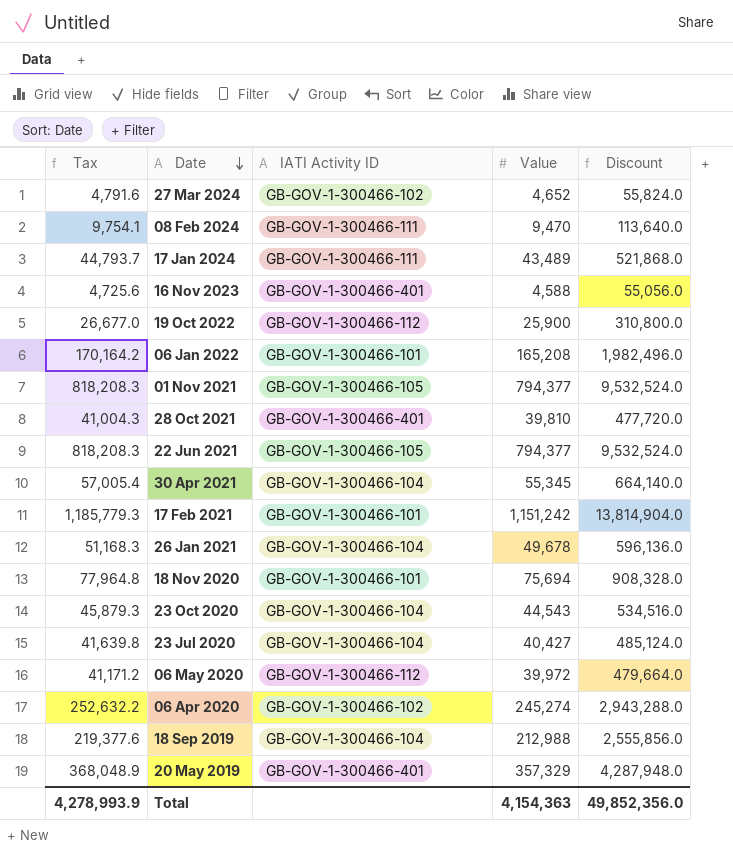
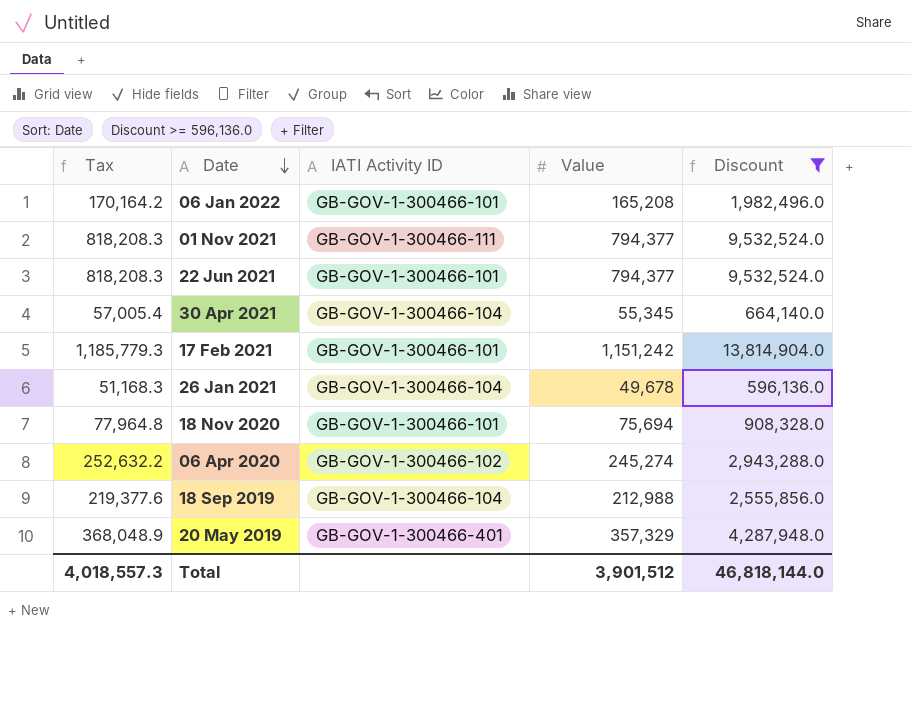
filter: none -> Discount >= 596,136.0
01 Nov 2021 | IATI Activity ID: GB-GOV-1-300466-105 -> GB-GOV-1-300466-111
22 Jun 2021 | IATI Activity ID: GB-GOV-1-300466-105 -> GB-GOV-1-300466-101
Total | Tax: 4,278,993.9 -> 4,018,557.3
Total | Value: 4,154,363 -> 3,901,512
Total | Discount: 49,852,356.0 -> 46,818,144.0

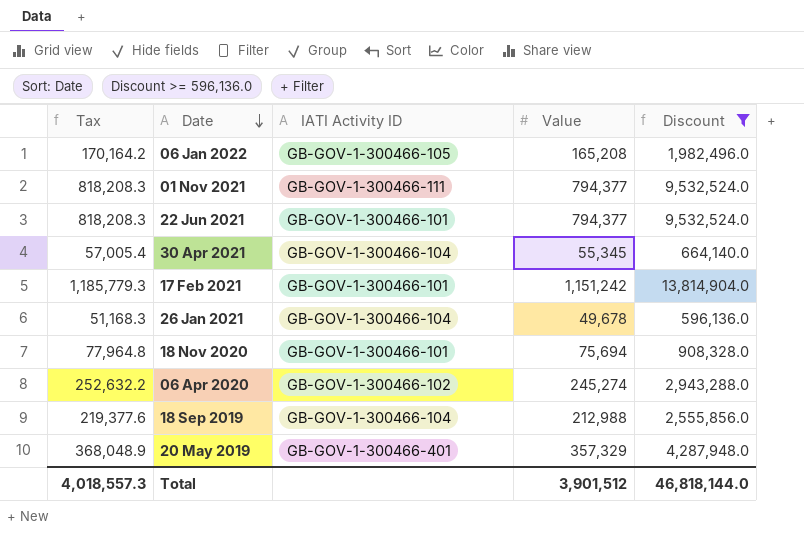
06 Jan 2022 | IATI Activity ID: GB-GOV-1-300466-101 -> GB-GOV-1-300466-105

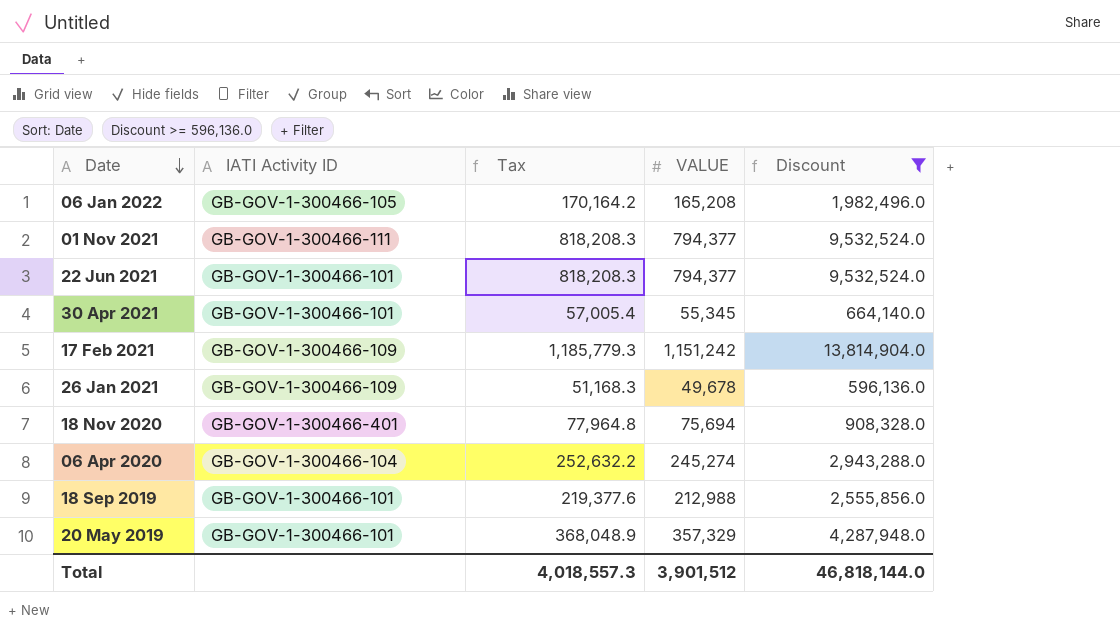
column Tax | position: 1 -> 3
column name: Value -> VALUE
30 Apr 2021 | IATI Activity ID: GB-GOV-1-300466-104 -> GB-GOV-1-300466-101
17 Feb 2021 | IATI Activity ID: GB-GOV-1-300466-101 -> GB-GOV-1-300466-109
26 Jan 2021 | IATI Activity ID: GB-GOV-1-300466-104 -> GB-GOV-1-300466-109
18 Nov 2020 | IATI Activity ID: GB-GOV-1-300466-101 -> GB-GOV-1-300466-401
06 Apr 2020 | IATI Activity ID: GB-GOV-1-300466-102 -> GB-GOV-1-300466-104
18 Sep 2019 | IATI Activity ID: GB-GOV-1-300466-104 -> GB-GOV-1-300466-101
20 May 2019 | IATI Activity ID: GB-GOV-1-300466-401 -> GB-GOV-1-300466-101

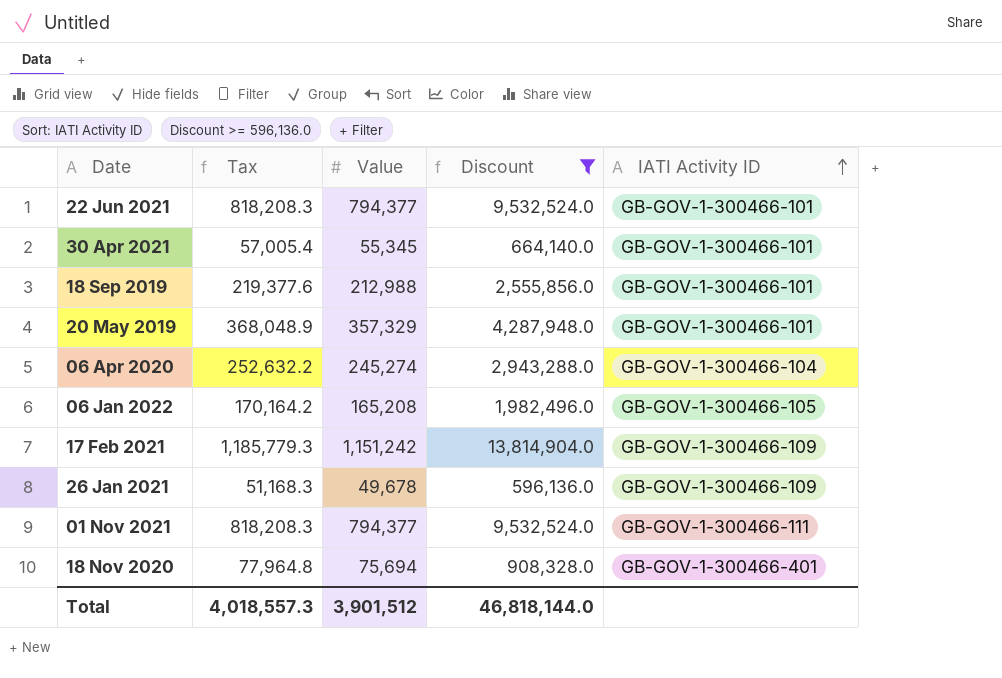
row order: Date descending -> IATI Activity ID ascending
column name: VALUE -> Value
column IATI Activity ID | position: 2 -> 5

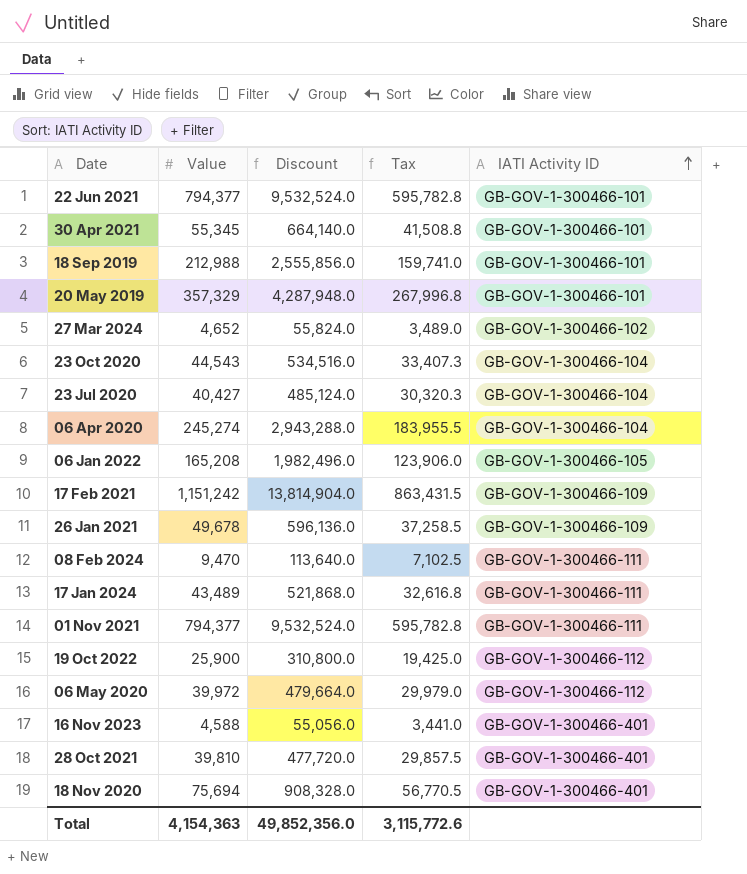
filter: Discount >= 596,136.0 -> none
column Tax | formula: [Value] * 1.03 -> [Value] * 0.75
column Tax | position: 2 -> 4
Total | Value: 3,901,512 -> 4,154,363
Total | Discount: 46,818,144.0 -> 49,852,356.0
Total | Tax: 4,018,557.3 -> 3,115,772.6

